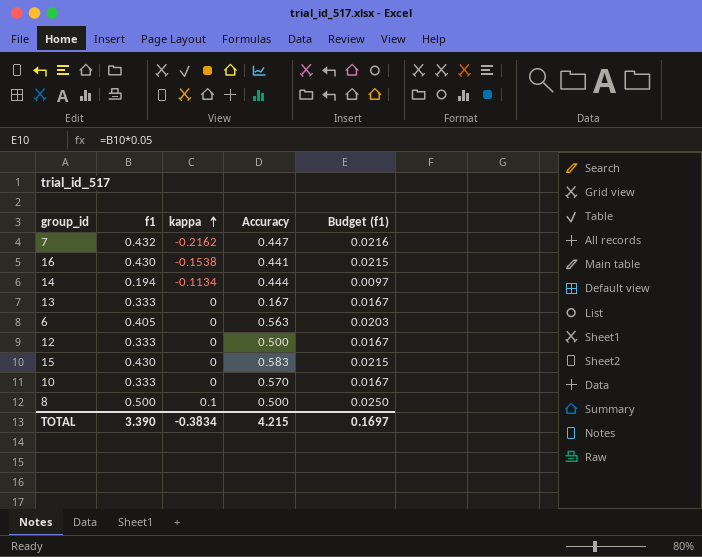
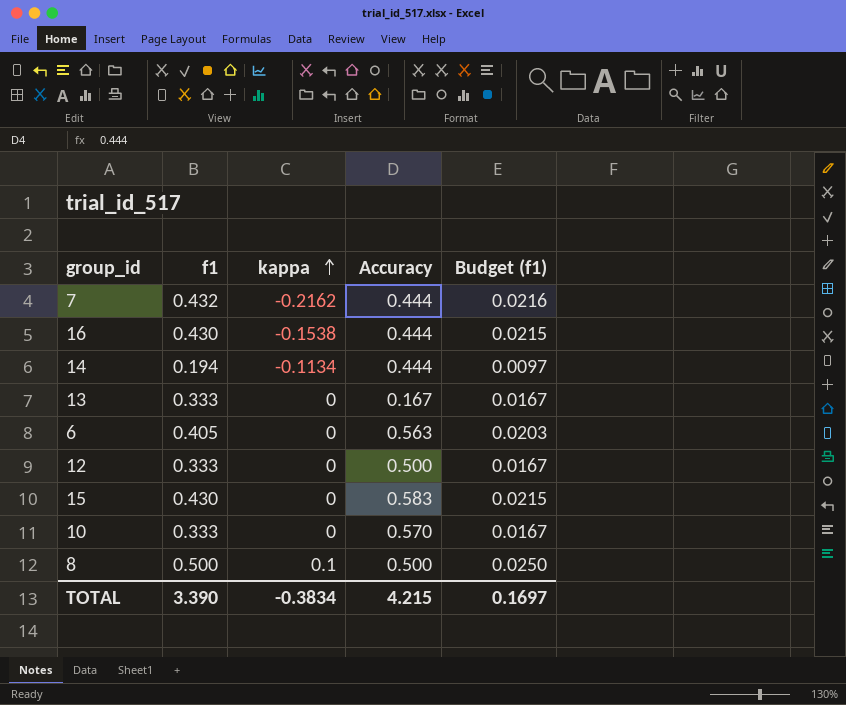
7 | Accuracy: 0.447 -> 0.444
16 | Accuracy: 0.441 -> 0.444

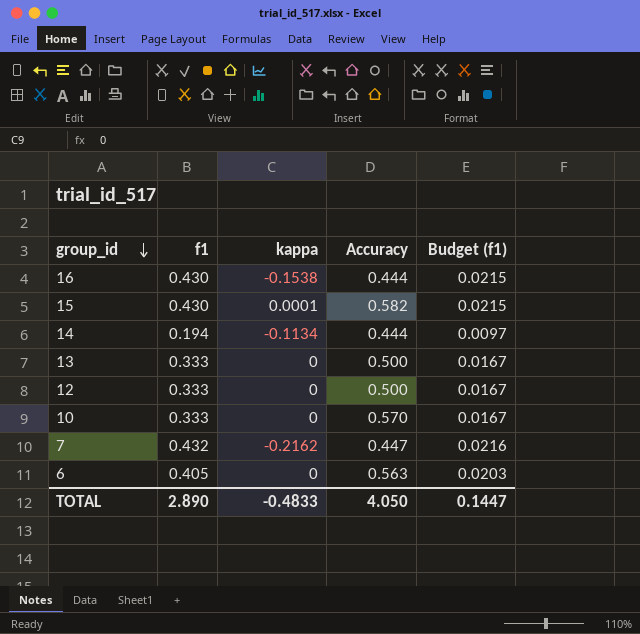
row order: kappa ascending -> group_id descending
row 8: 0.500 | 0.1 | 0.500 | 0.0250 -> none
15 | kappa: 0 -> 0.0001
15 | Accuracy: 0.583 -> 0.582
13 | Accuracy: 0.167 -> 0.500
7 | Accuracy: 0.444 -> 0.447
TOTAL | f1: 3.390 -> 2.890
TOTAL | kappa: -0.3834 -> -0.4833
TOTAL | Accuracy: 4.215 -> 4.050
TOTAL | Budget (f1): 0.1697 -> 0.1447

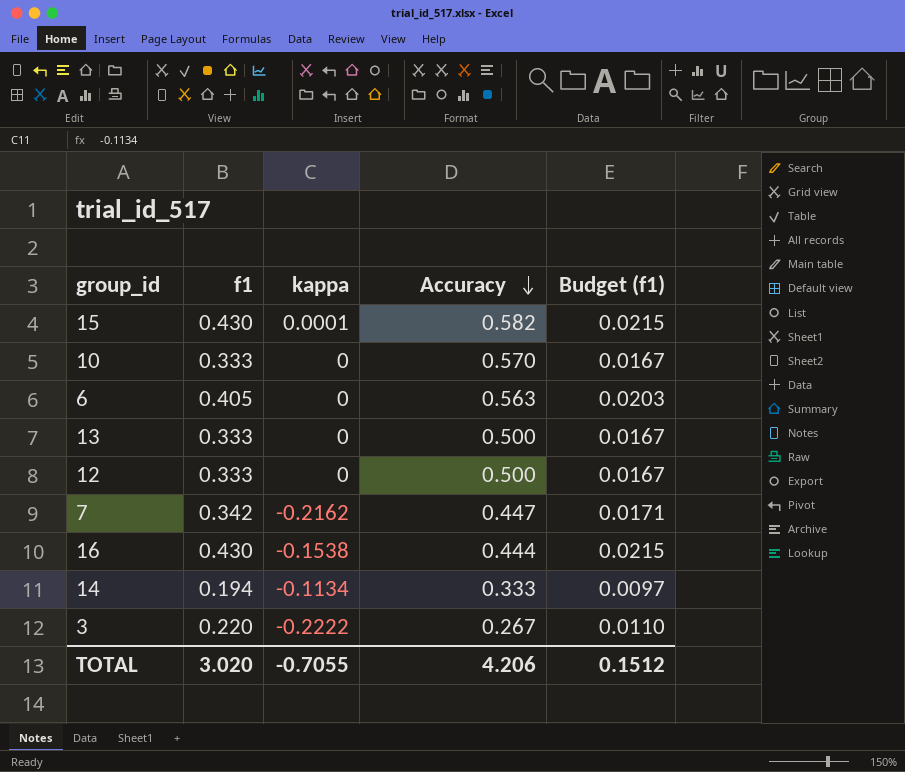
row order: group_id descending -> Accuracy descending
7 | f1: 0.432 -> 0.342
7 | Budget (f1): 0.0216 -> 0.0171
14 | Accuracy: 0.444 -> 0.333
row 3: none -> 0.220 | -0.2222 | 0.267 | 0.0110
TOTAL | f1: 2.890 -> 3.020
TOTAL | kappa: -0.4833 -> -0.7055
TOTAL | Accuracy: 4.050 -> 4.206
TOTAL | Budget (f1): 0.1447 -> 0.1512

